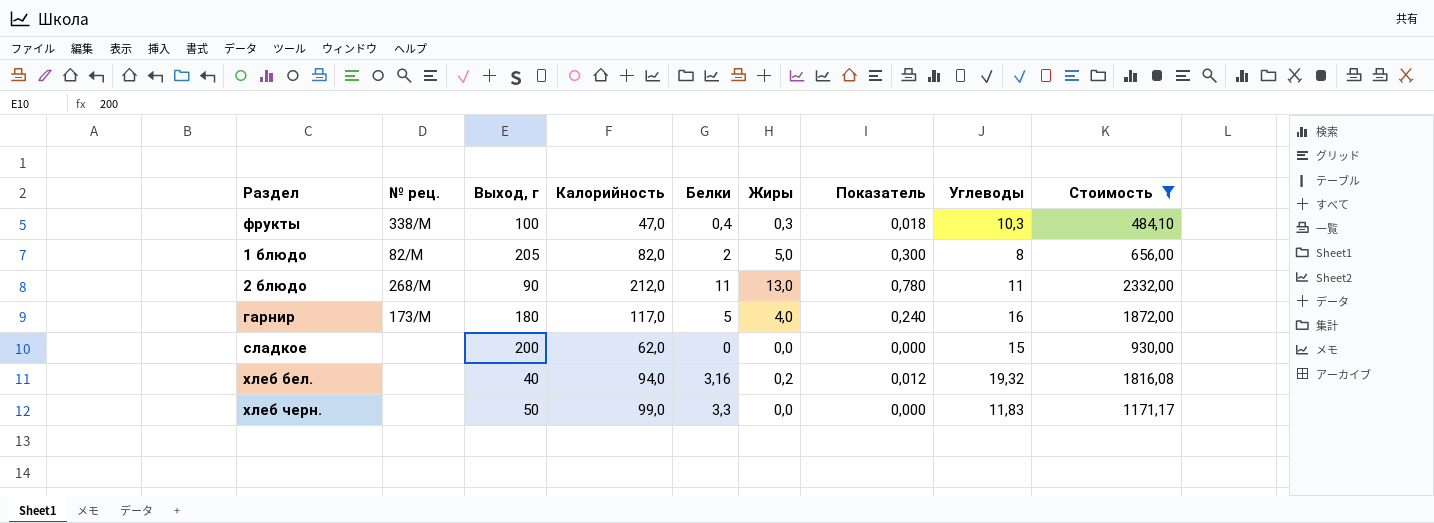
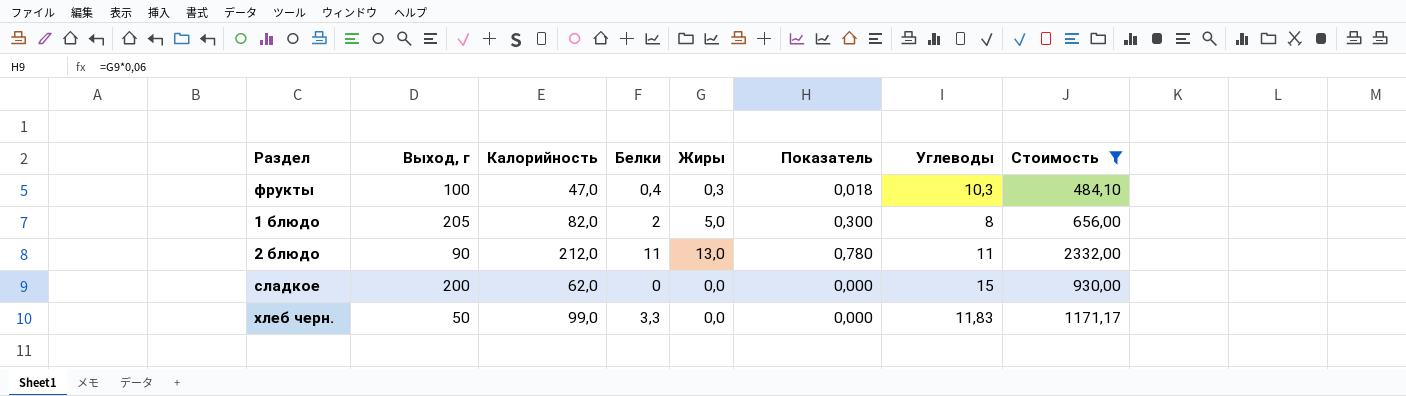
column № рец. | position: 2 -> none
row гарнир: 173/М | 180 | 117,0 | 5 | 4,0 | 0,240 | 16 | 1872,00 -> none
row хлеб бел.: none | 40 | 94,0 | 3,16 | 0,2 | 0,012 | 19,32 | 1816,08 -> none

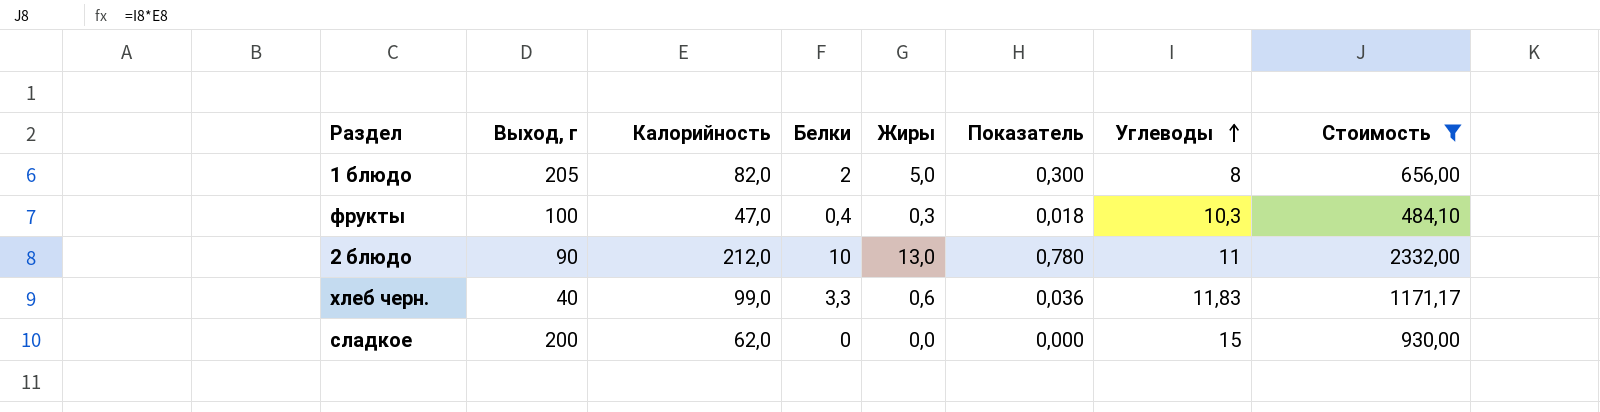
row order: none -> Углеводы ascending
2 блюдо | Белки: 11 -> 10
хлеб черн. | Выход, г: 50 -> 40
хлеб черн. | Жиры: 0,0 -> 0,6
хлеб черн. | Показатель: 0,000 -> 0,036

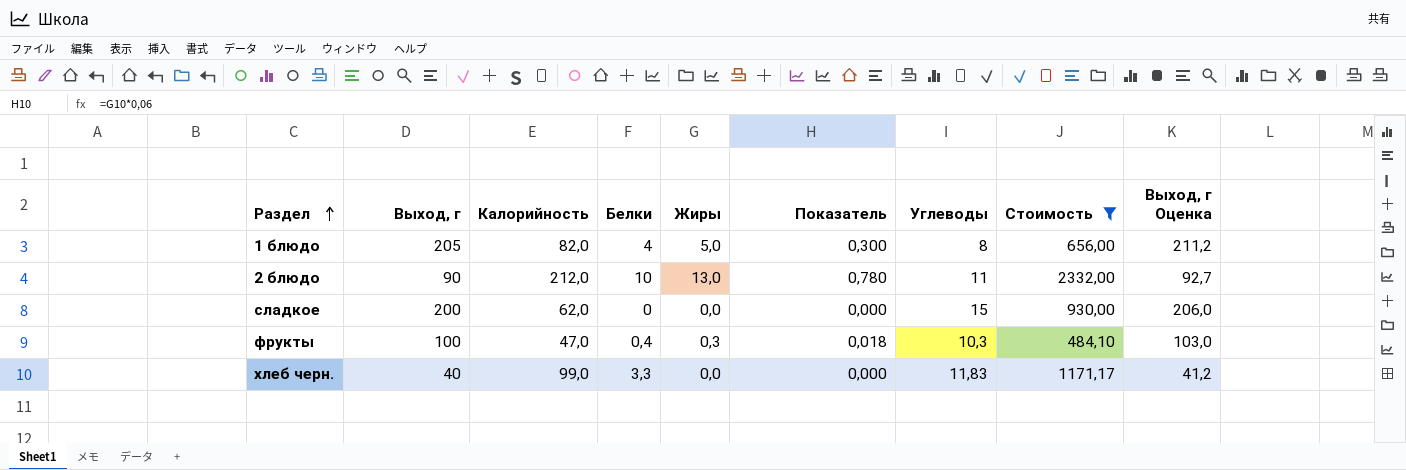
row order: Углеводы ascending -> Раздел ascending
column Выход, г Оценка | formula: none -> [Выход, г] * 1,03
1 блюдо | Белки: 2 -> 4
хлеб черн. | Жиры: 0,6 -> 0,0
хлеб черн. | Показатель: 0,036 -> 0,000

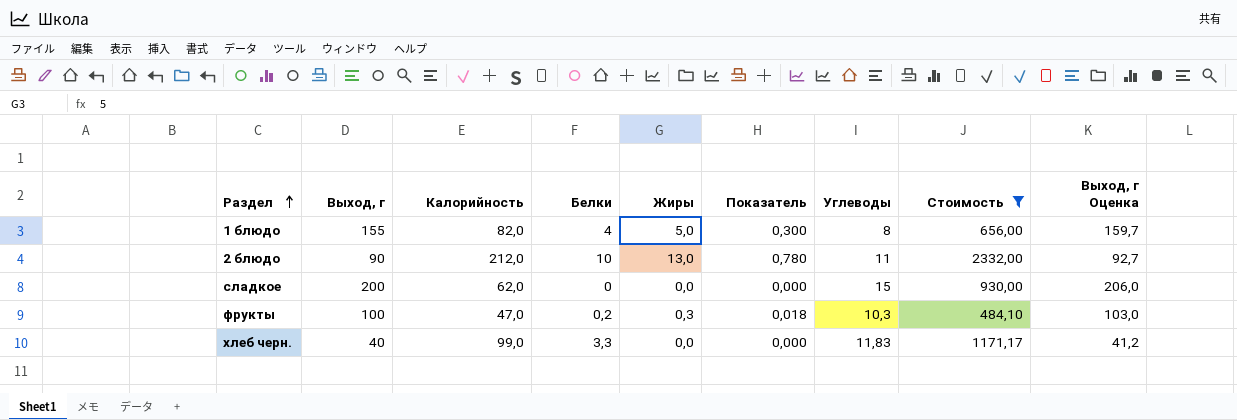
1 блюдо | Выход, г: 205 -> 155
1 блюдо | Выход, г Оценка: 211,2 -> 159,7
фрукты | Белки: 0,4 -> 0,2

